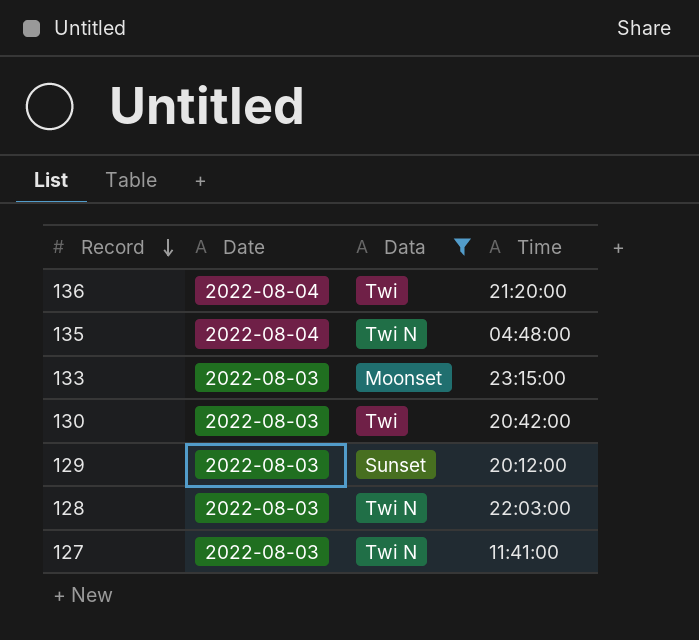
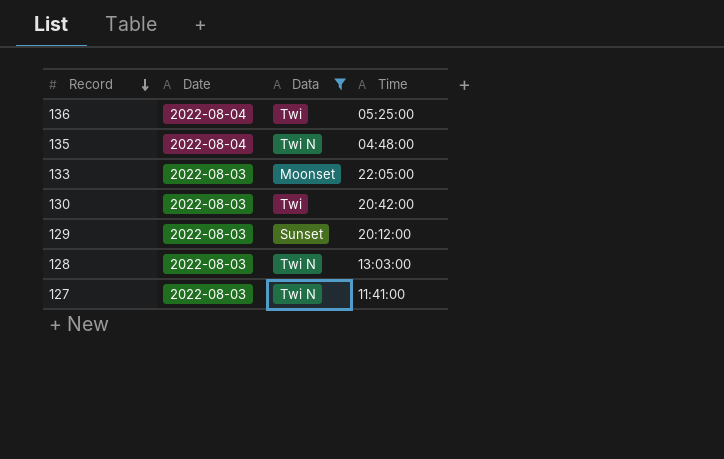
136 | Time: 21:20:00 -> 05:25:00
133 | Time: 23:15:00 -> 22:05:00
128 | Time: 22:03:00 -> 13:03:00

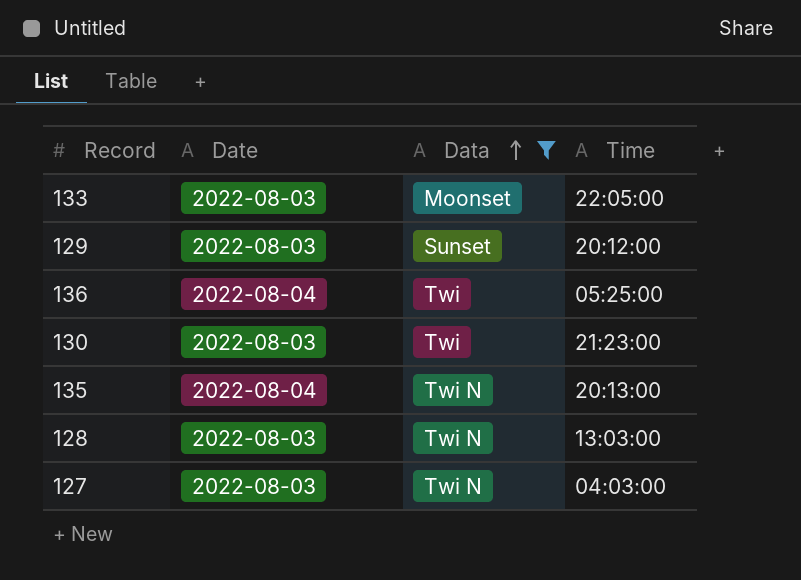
row order: Record descending -> Data ascending
130 | Time: 20:42:00 -> 21:23:00
135 | Time: 04:48:00 -> 20:13:00
127 | Time: 11:41:00 -> 04:03:00

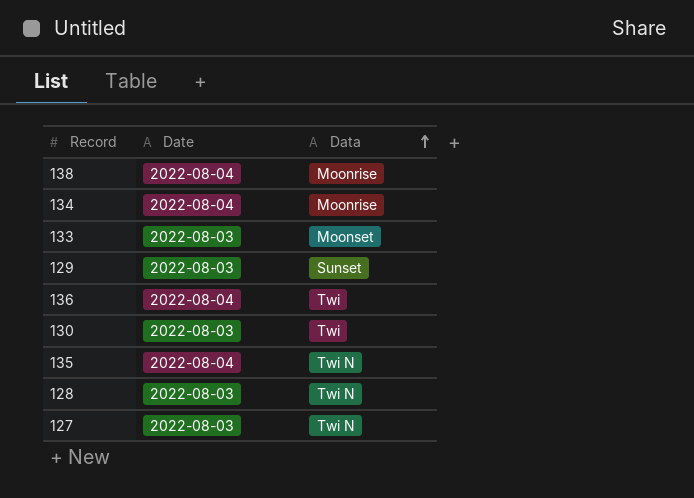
filter: Data != Moonrise -> none
column Time | position: 4 -> none

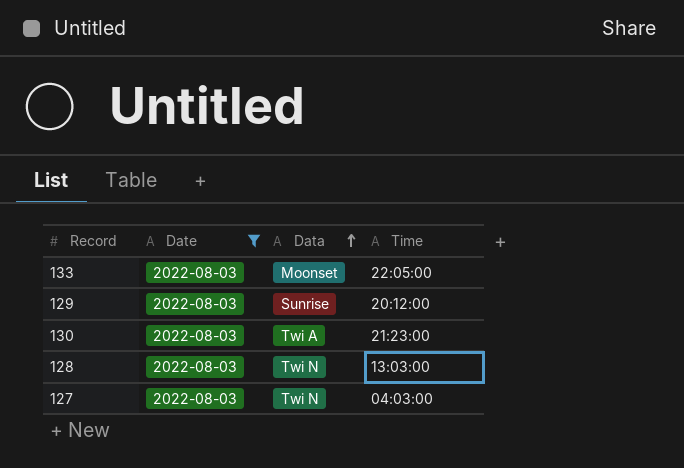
filter: none -> Date = 2022-08-03
column Time | position: none -> 4
129 | Data: Sunset -> Sunrise
130 | Data: Twi -> Twi A

